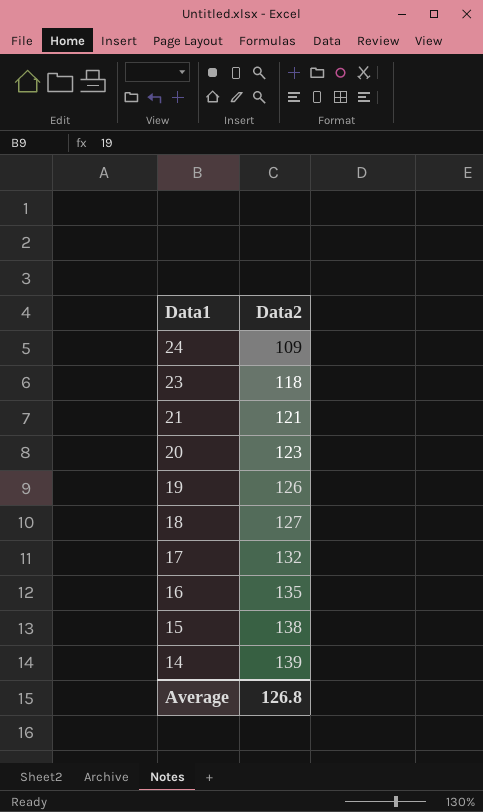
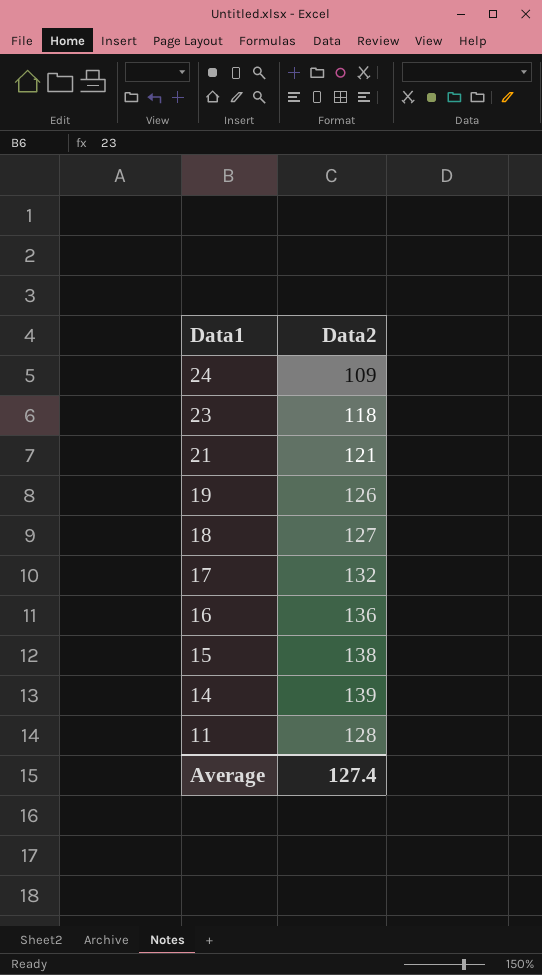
row 20: 123 -> none
16 | Data2: 135 -> 136
row 11: none -> 128
Average | Data2: 126.8 -> 127.4

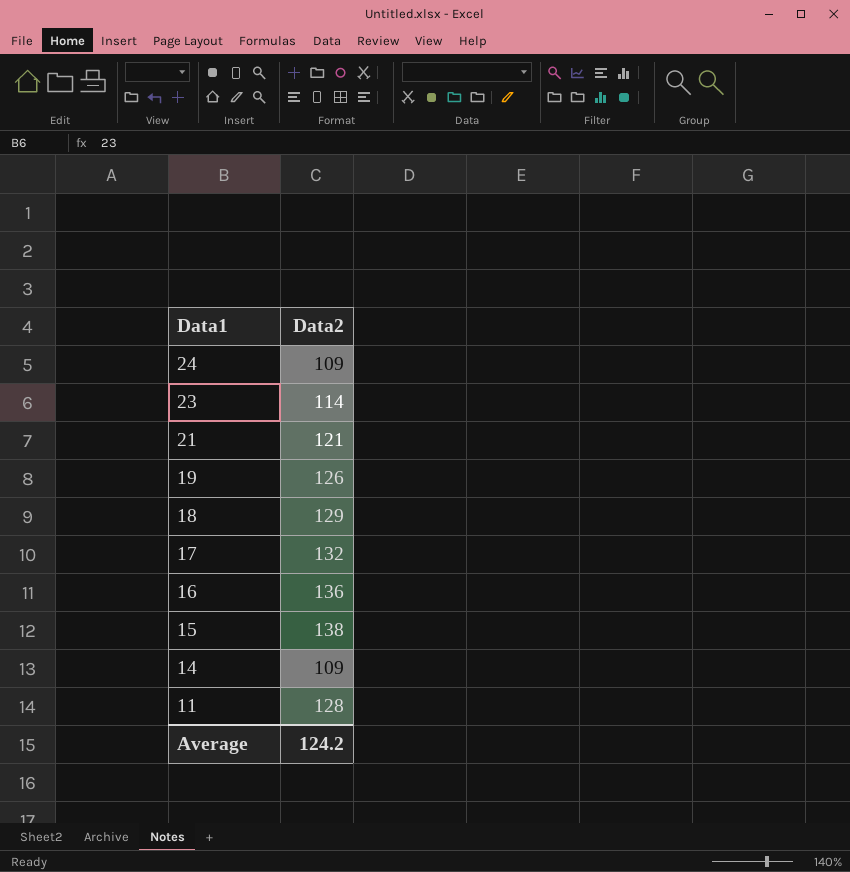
23 | Data2: 118 -> 114
18 | Data2: 127 -> 129
14 | Data2: 139 -> 109
Average | Data2: 127.4 -> 124.2

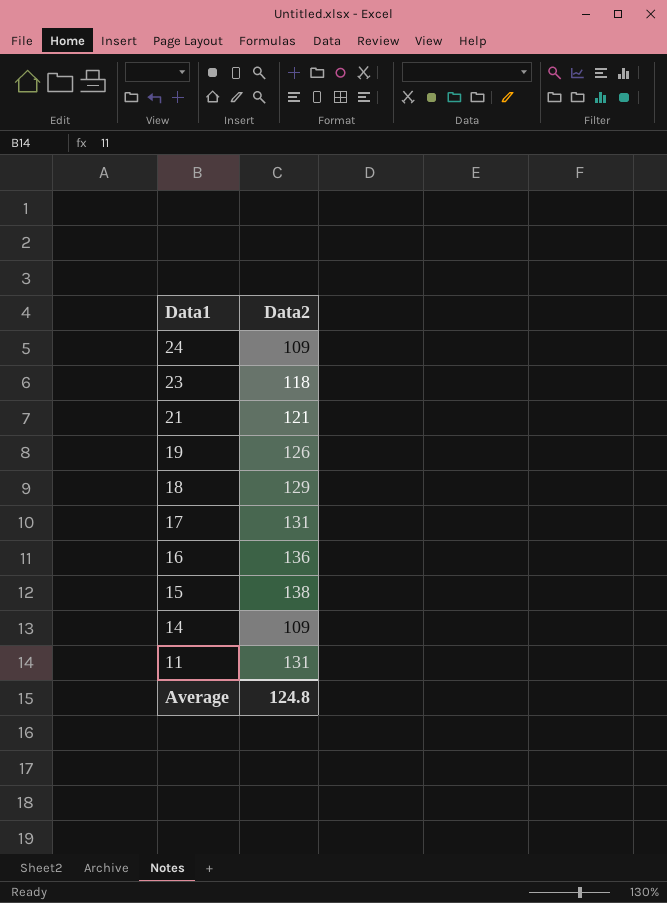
23 | Data2: 114 -> 118
17 | Data2: 132 -> 131
11 | Data2: 128 -> 131
Average | Data2: 124.2 -> 124.8

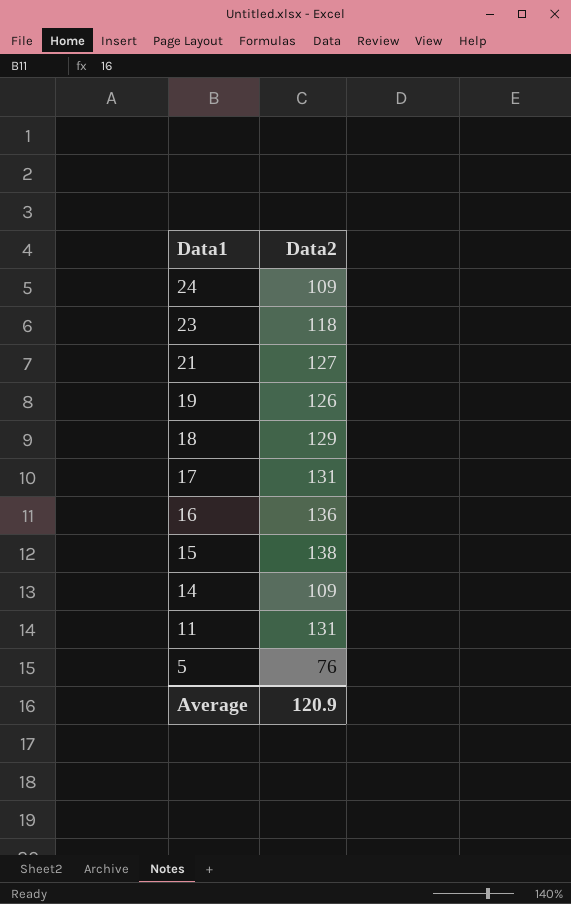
21 | Data2: 121 -> 127
row 5: none -> 76
Average | Data2: 124.8 -> 120.9

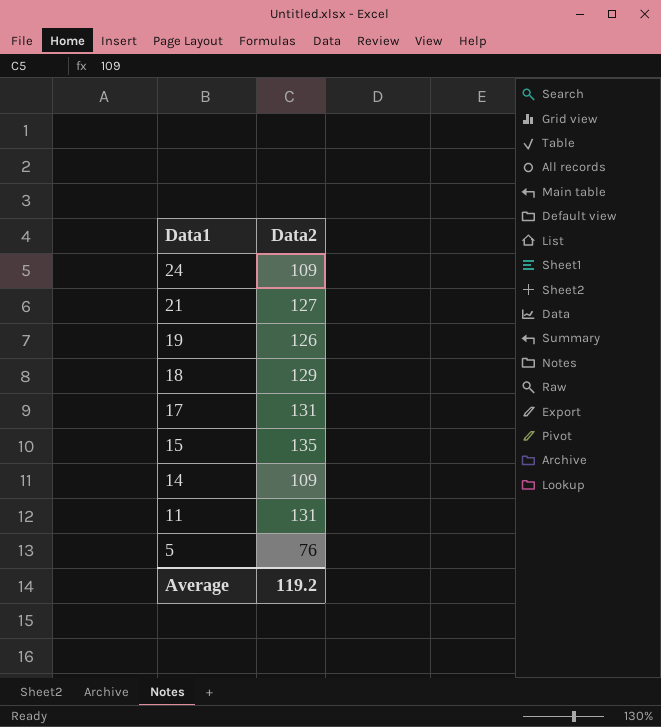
row 23: 118 -> none
row 16: 136 -> none
15 | Data2: 138 -> 135
Average | Data2: 120.9 -> 119.2

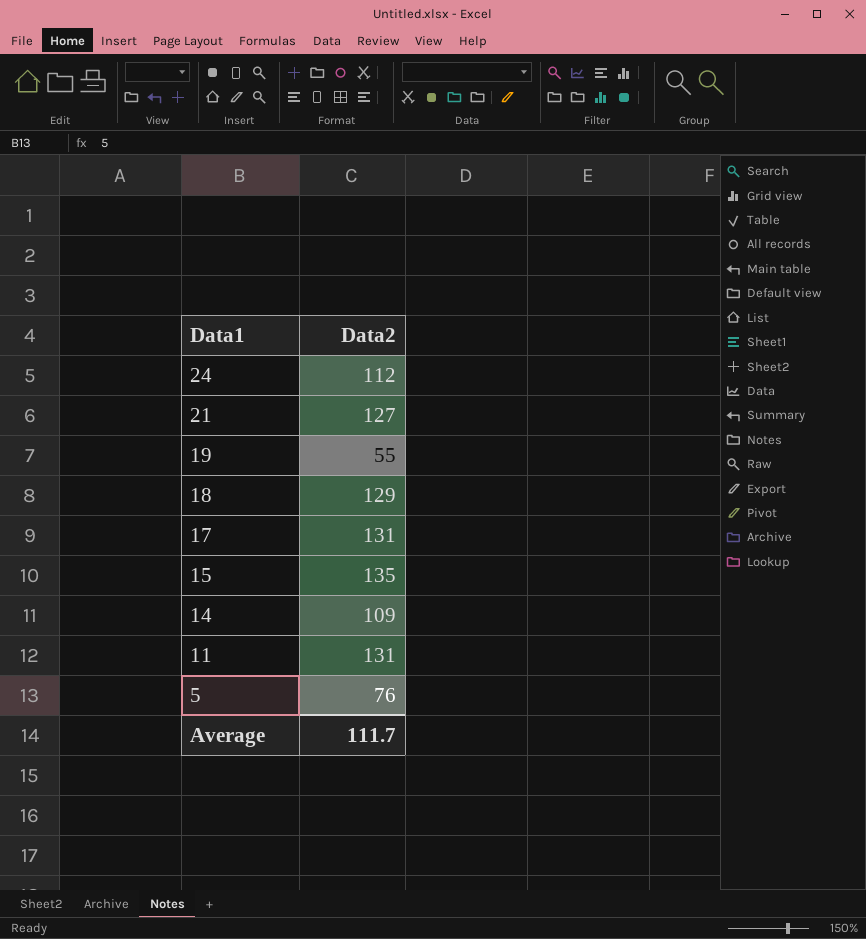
24 | Data2: 109 -> 112
19 | Data2: 126 -> 55
Average | Data2: 119.2 -> 111.7

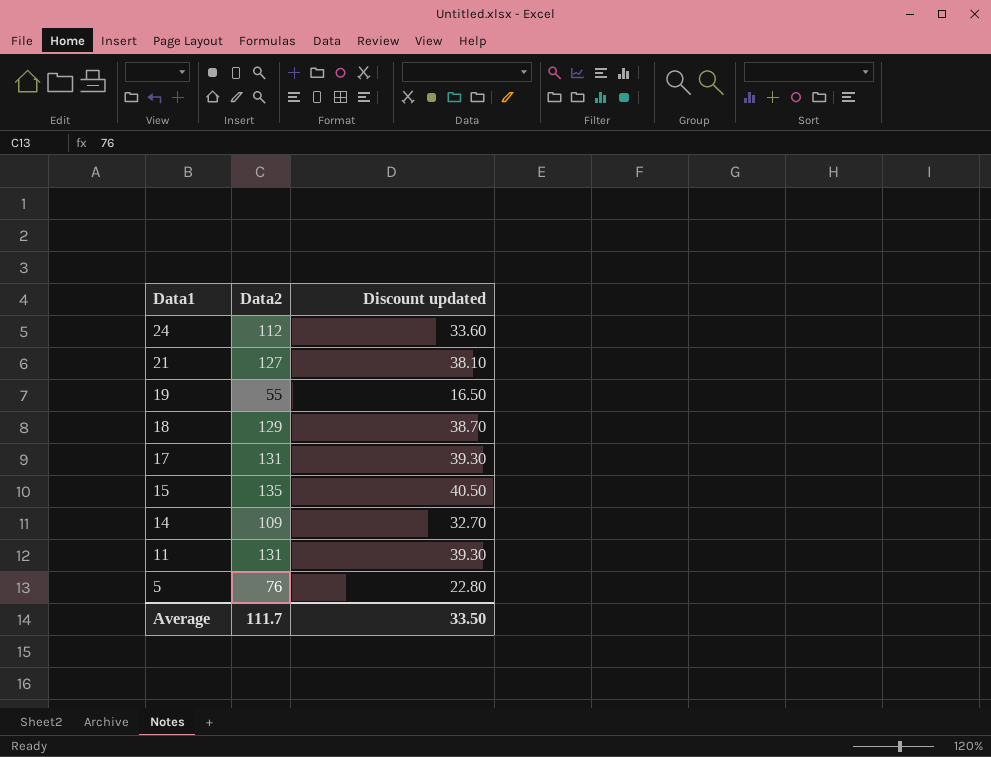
column Discount updated | formula: none -> [Data2] * 0.3

